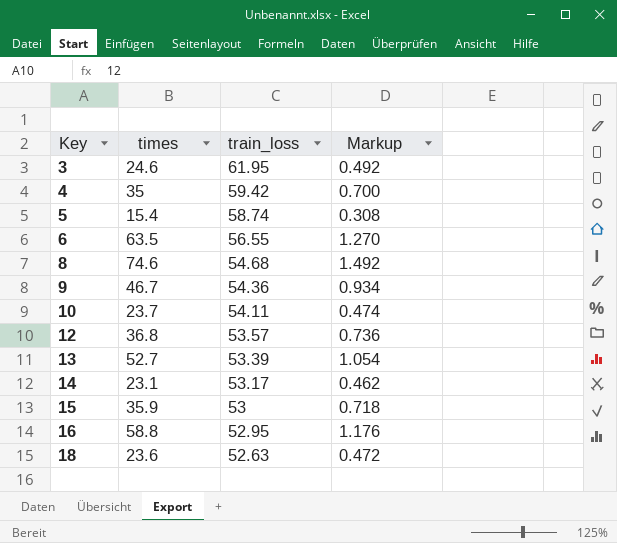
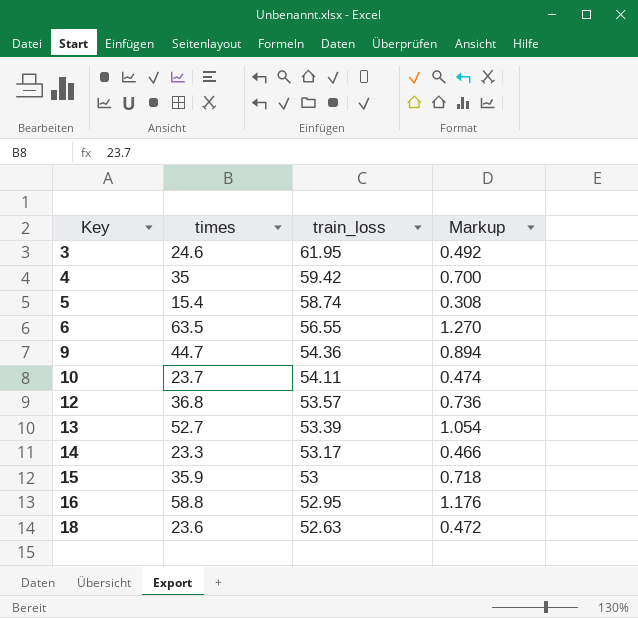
row 8: 74.6 | 54.68 | 1.492 -> none
9 | times: 46.7 -> 44.7
9 | Markup: 0.934 -> 0.894
14 | times: 23.1 -> 23.3
14 | Markup: 0.462 -> 0.466

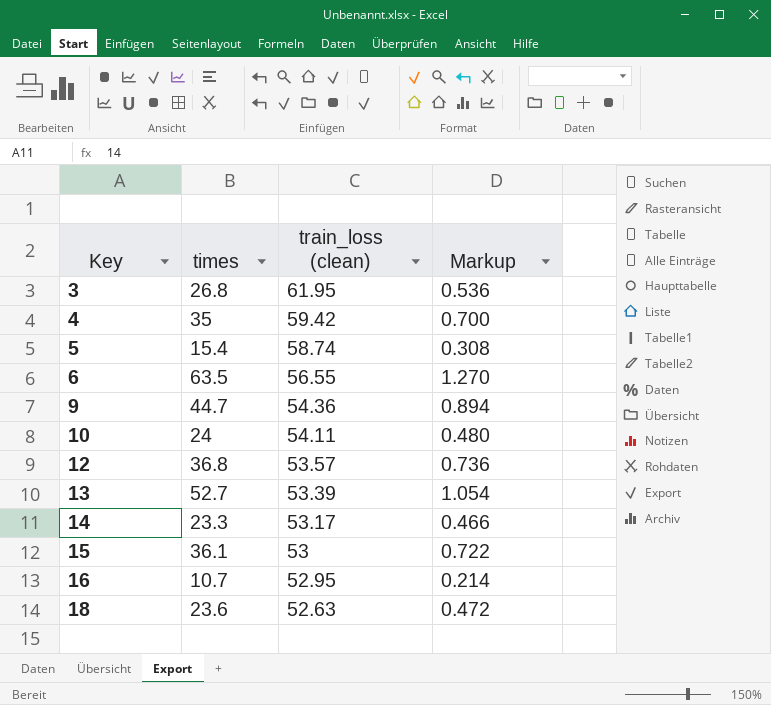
column name: train_loss -> train_loss (clean)
3 | times: 24.6 -> 26.8
3 | Markup: 0.492 -> 0.536
10 | times: 23.7 -> 24
10 | Markup: 0.474 -> 0.480
15 | times: 35.9 -> 36.1
15 | Markup: 0.718 -> 0.722
16 | times: 58.8 -> 10.7
16 | Markup: 1.176 -> 0.214

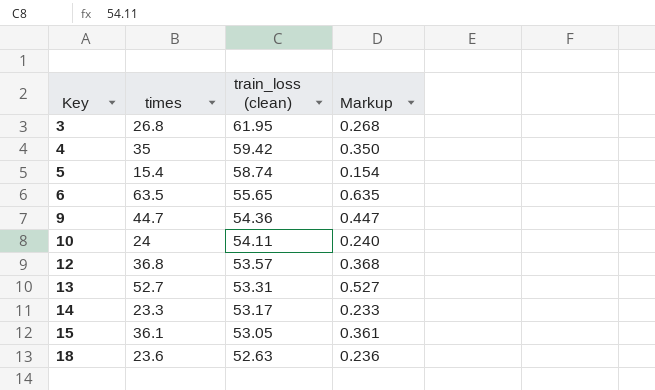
column Markup | formula: [times] * 0.02 -> [times] * 0.01
row 16: 10.7 | 52.95 | 0.214 -> none
6 | train_loss (clean): 56.55 -> 55.65
13 | train_loss (clean): 53.39 -> 53.31
15 | train_loss (clean): 53 -> 53.05

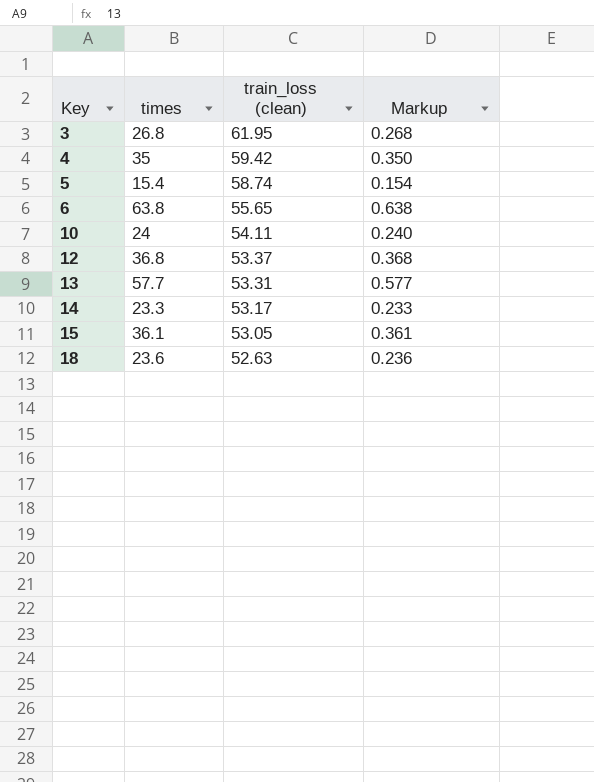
row 9: 44.7 | 54.36 | 0.447 -> none
6 | times: 63.5 -> 63.8
6 | Markup: 0.635 -> 0.638
12 | train_loss (clean): 53.57 -> 53.37
13 | times: 52.7 -> 57.7
13 | Markup: 0.527 -> 0.577

